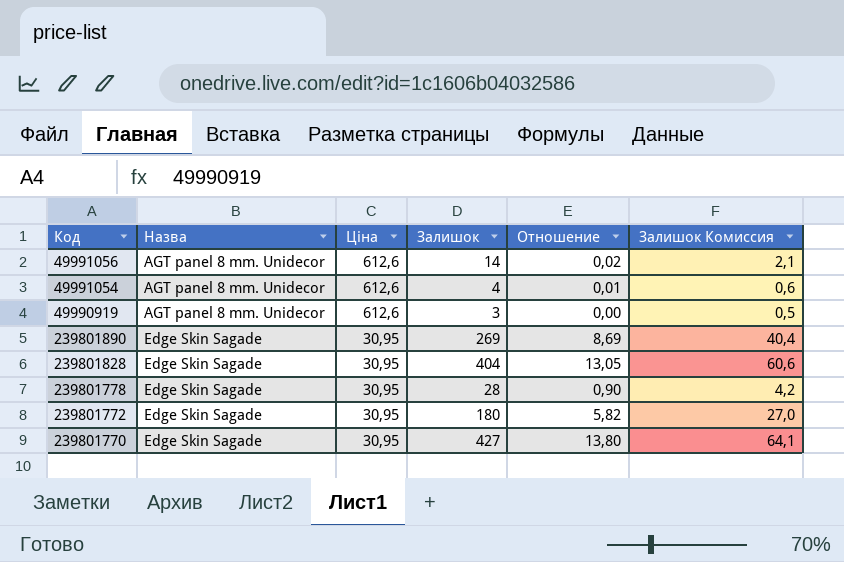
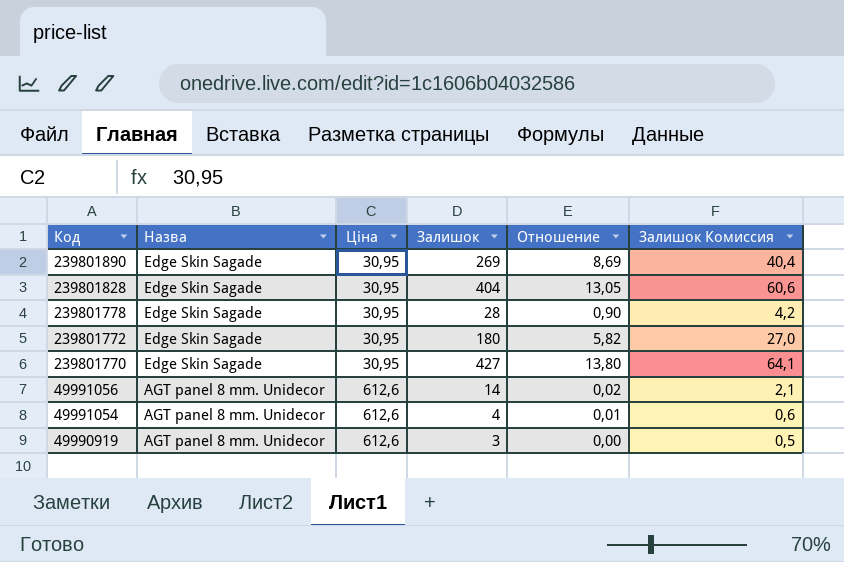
row order: Назва ascending -> Код descending

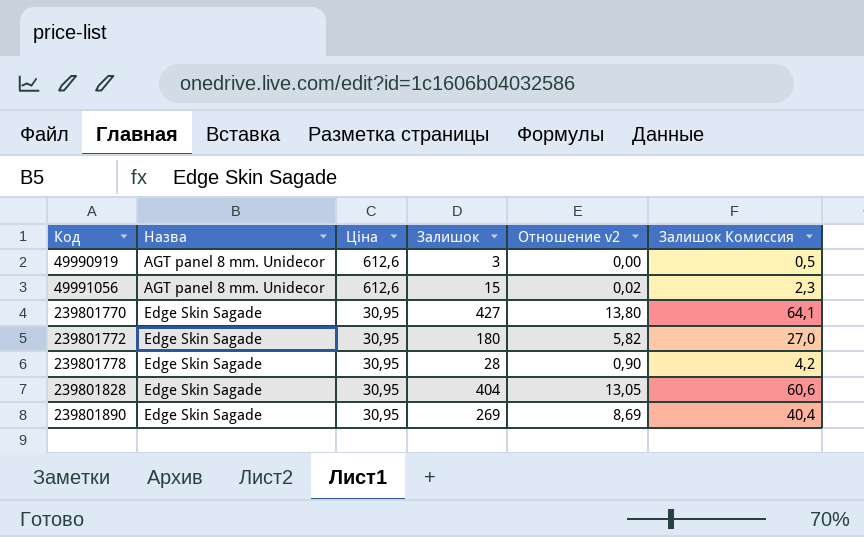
row order: Код descending -> Код ascending
column name: Отношение -> Отношение v2
row 49991054: AGT panel 8 mm. Unidecor | 612,6 | 4 | 0,01 | 0,6 -> none
49991056 | Залишок: 14 -> 15
49991056 | Залишок Комиссия: 2,1 -> 2,3

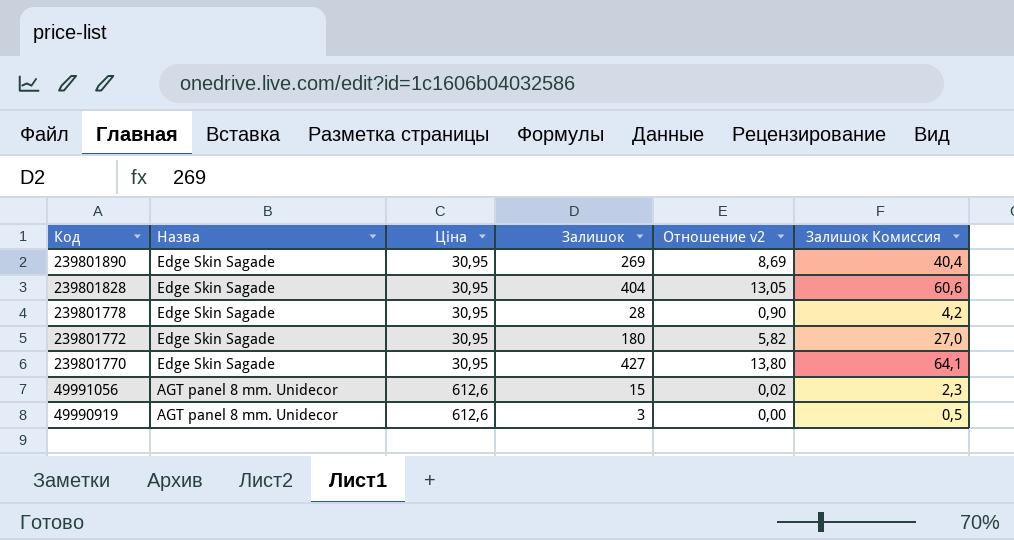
row order: Код ascending -> Код descending

